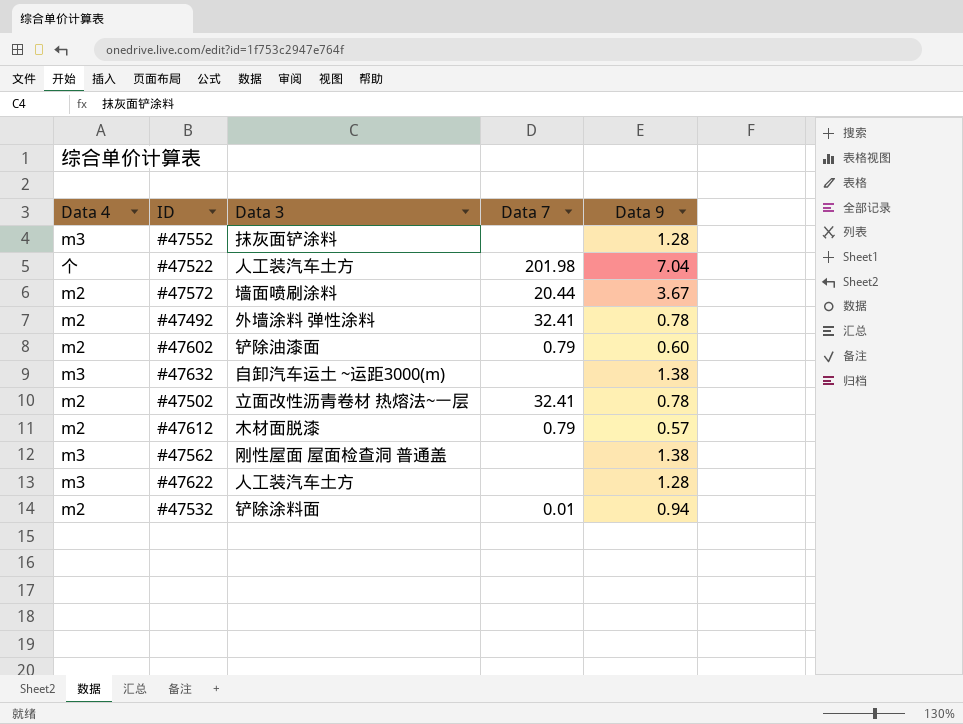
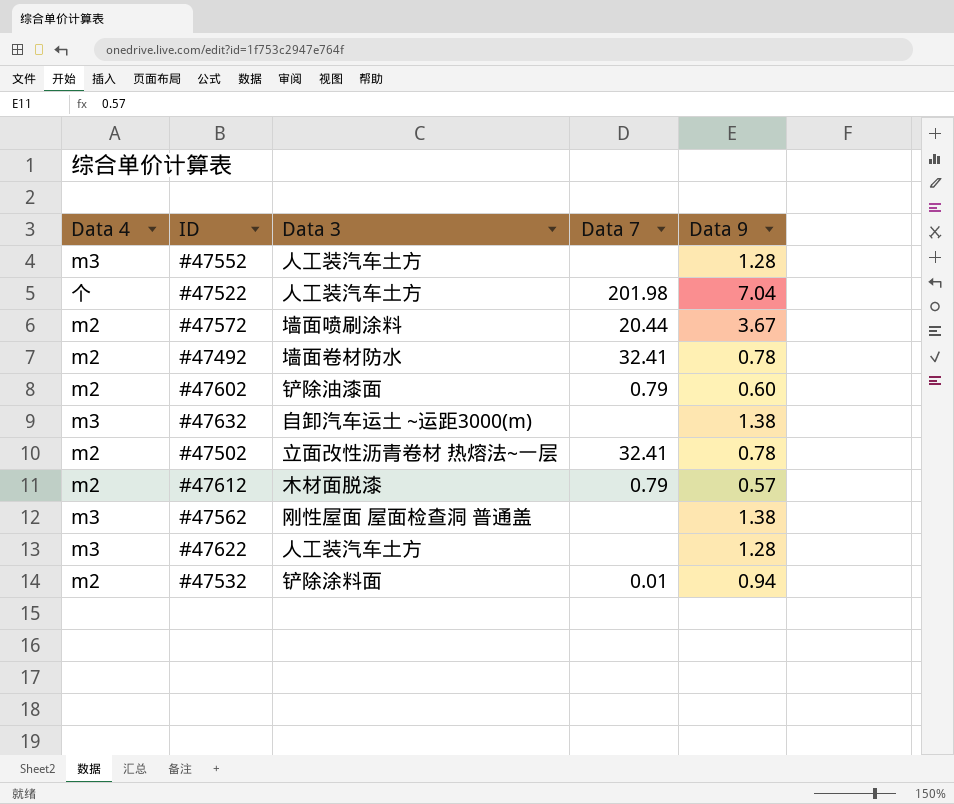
#47552 | Data 3: 抹灰面铲涂料 -> 人工装汽车土方
#47492 | Data 3: 外墙涂料 弹性涂料 -> 墙面卷材防水

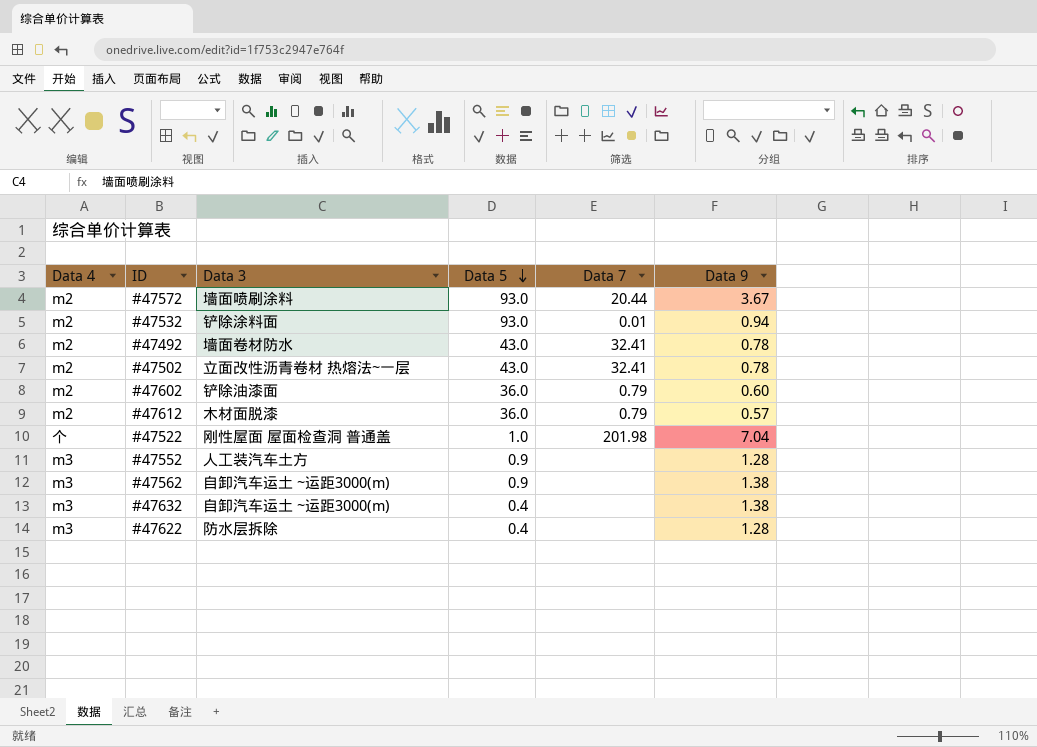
row order: none -> Data 5 descending
column Data 5 | position: none -> 4
#47522 | Data 3: 人工装汽车土方 -> 刚性屋面 屋面检查洞 普通盖
#47562 | Data 3: 刚性屋面 屋面检查洞 普通盖 -> 自卸汽车运土 ~运距3000(m)
#47622 | Data 3: 人工装汽车土方 -> 防水层拆除

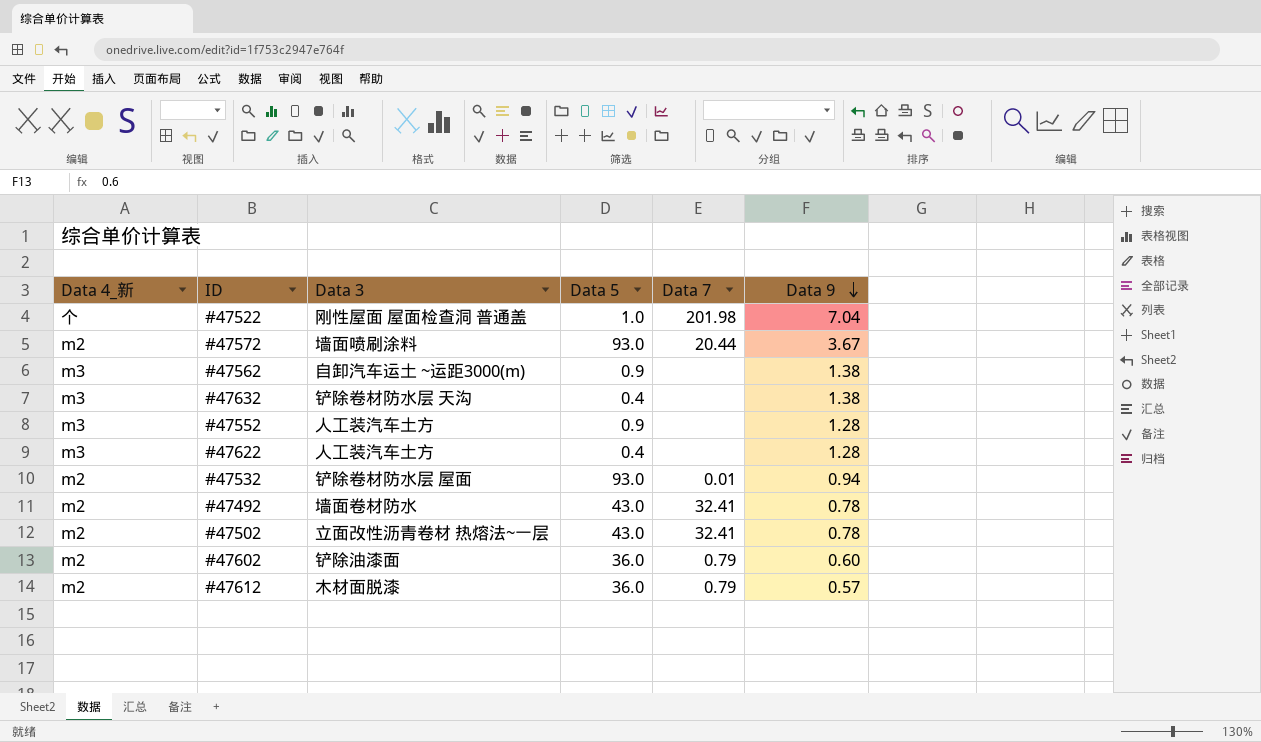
row order: Data 5 descending -> Data 9 descending
column name: Data 4 -> Data 4_新
#47632 | Data 3: 自卸汽车运土 ~运距3000(m) -> 铲除卷材防水层 天沟
#47622 | Data 3: 防水层拆除 -> 人工装汽车土方
#47532 | Data 3: 铲除涂料面 -> 铲除卷材防水层 屋面

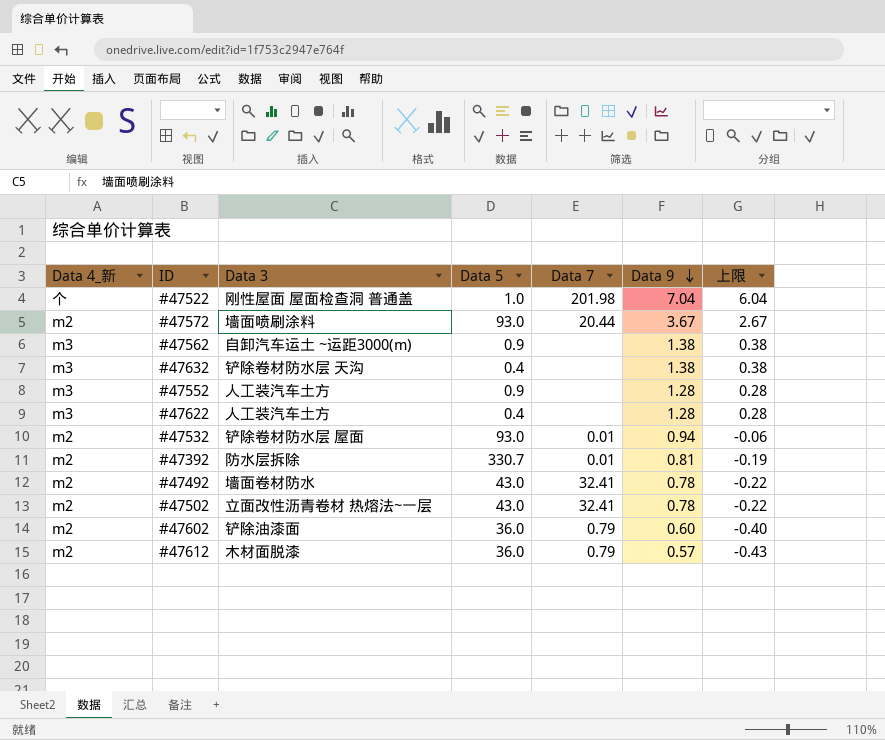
column 上限 | formula: none -> [Data 9] - 1
row #47392: none -> m2 | 防水层拆除 | 330.7 | 0.01 | 0.81 | -0.19

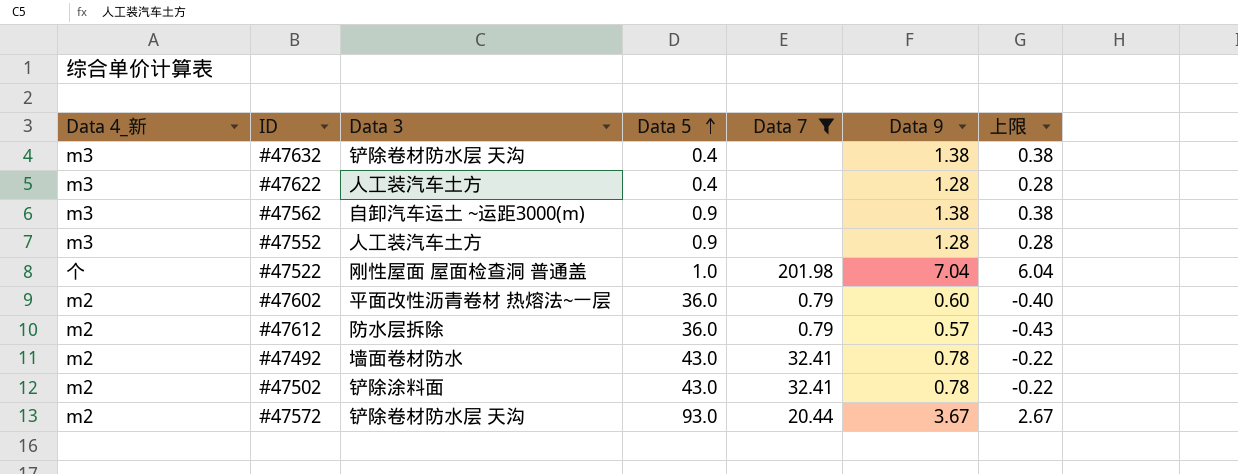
filter: none -> Data 7 != 0.01
row order: Data 9 descending -> Data 5 ascending
#47602 | Data 3: 铲除油漆面 -> 平面改性沥青卷材 热熔法~一层
#47612 | Data 3: 木材面脱漆 -> 防水层拆除
#47502 | Data 3: 立面改性沥青卷材 热熔法~一层 -> 铲除涂料面
#47572 | Data 3: 墙面喷刷涂料 -> 铲除卷材防水层 天沟

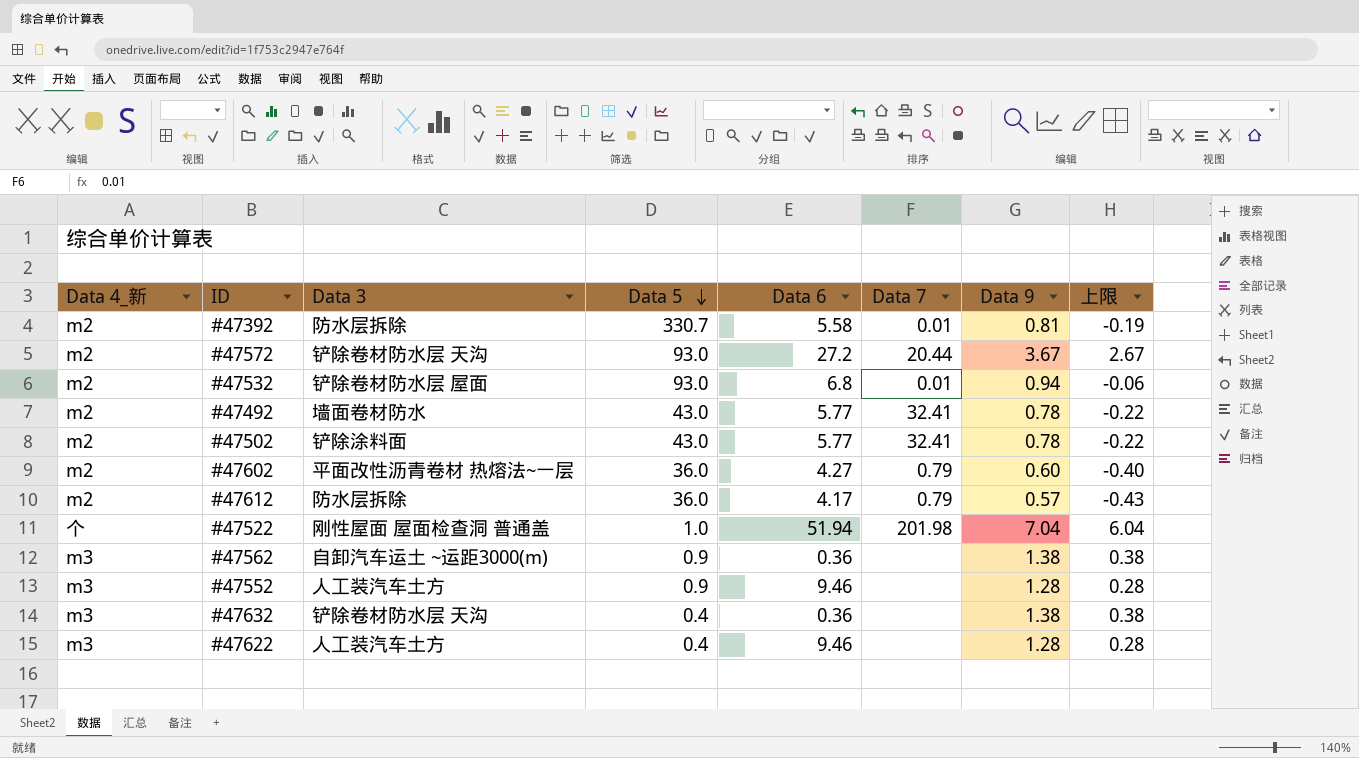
filter: Data 7 != 0.01 -> none
row order: Data 5 ascending -> Data 5 descending
column Data 6 | position: none -> 5

